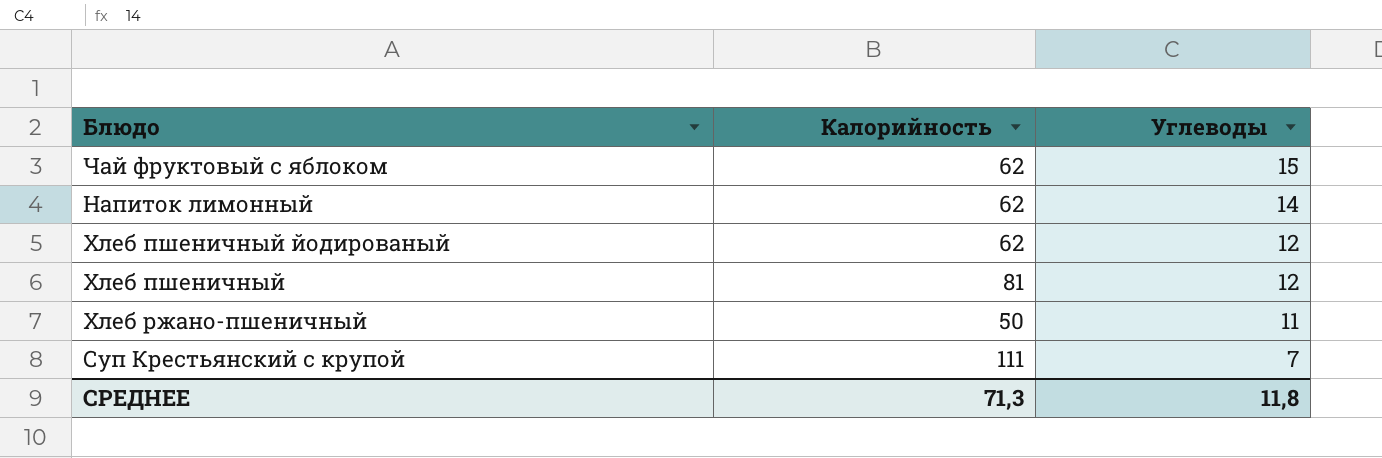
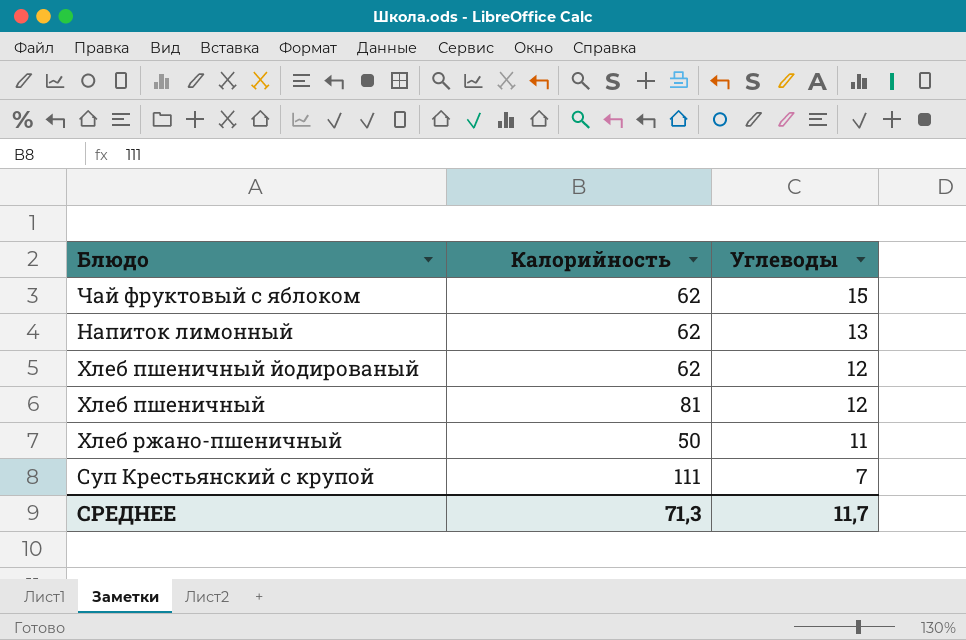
Напиток лимонный | Углеводы: 14 -> 13
СРЕДНЕЕ | Углеводы: 11,8 -> 11,7

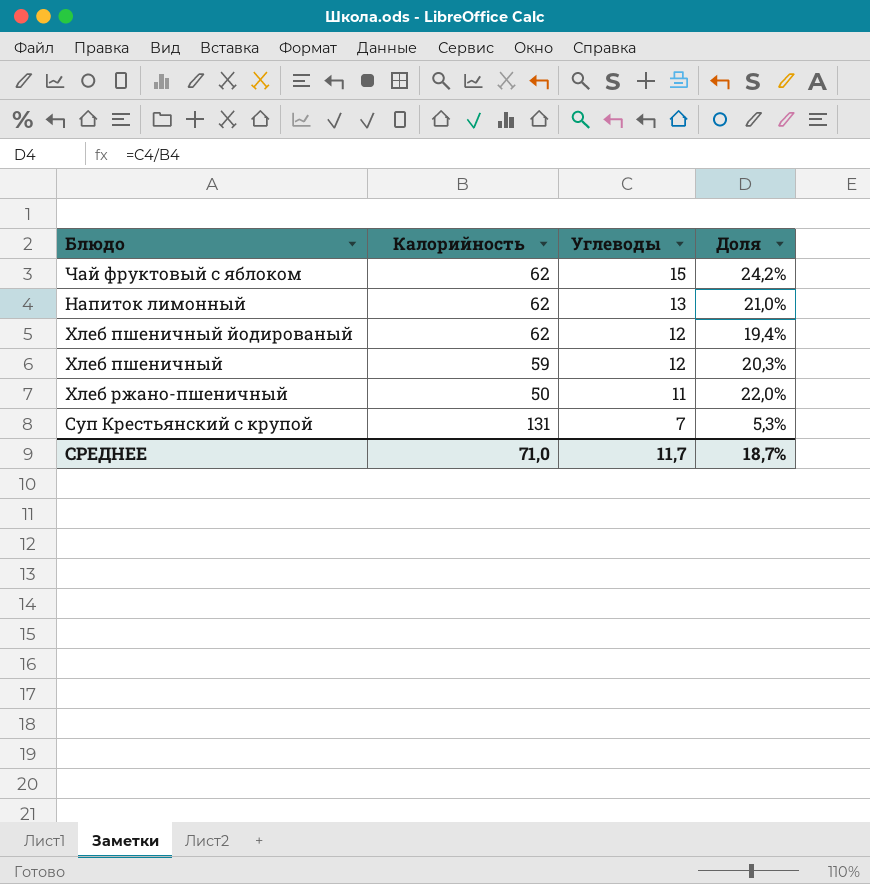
column Доля | formula: none -> [Углеводы] / [Калорийность]
Хлеб пшеничный | Калорийность: 81 -> 59
Суп Крестьянский с крупой | Калорийность: 111 -> 131
СРЕДНЕЕ | Калорийность: 71,3 -> 71,0

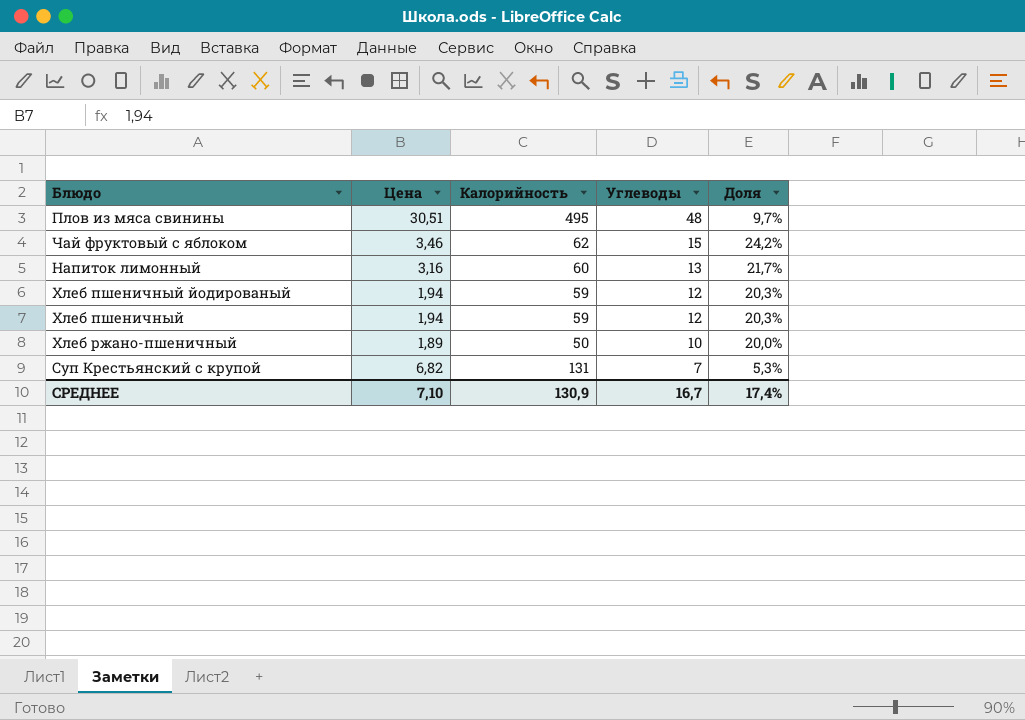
column Цена | position: none -> 2
row Плов из мяса свинины: none -> 30,51 | 495 | 48 | 9,7%
Напиток лимонный | Калорийность: 62 -> 60
Напиток лимонный | Доля: 21,0% -> 21,7%
Хлеб пшеничный йодированый | Калорийность: 62 -> 59
Хлеб пшеничный йодированый | Доля: 19,4% -> 20,3%
Хлеб ржано-пшеничный | Углеводы: 11 -> 10
Хлеб ржано-пшеничный | Доля: 22,0% -> 20,0%
СРЕДНЕЕ | Калорийность: 71,0 -> 130,9
СРЕДНЕЕ | Углеводы: 11,7 -> 16,7
СРЕДНЕЕ | Доля: 18,7% -> 17,4%

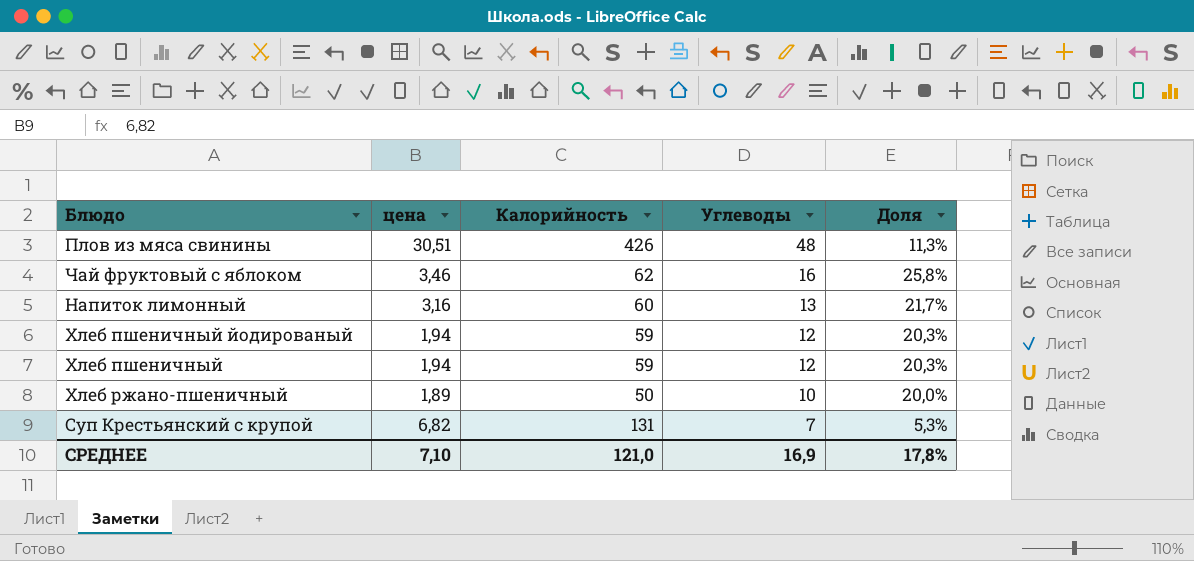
column name: Цена -> цена
Плов из мяса свинины | Калорийность: 495 -> 426
Плов из мяса свинины | Доля: 9,7% -> 11,3%
Чай фруктовый с яблоком | Углеводы: 15 -> 16
Чай фруктовый с яблоком | Доля: 24,2% -> 25,8%
СРЕДНЕЕ | Калорийность: 130,9 -> 121,0
СРЕДНЕЕ | Углеводы: 16,7 -> 16,9
СРЕДНЕЕ | Доля: 17,4% -> 17,8%

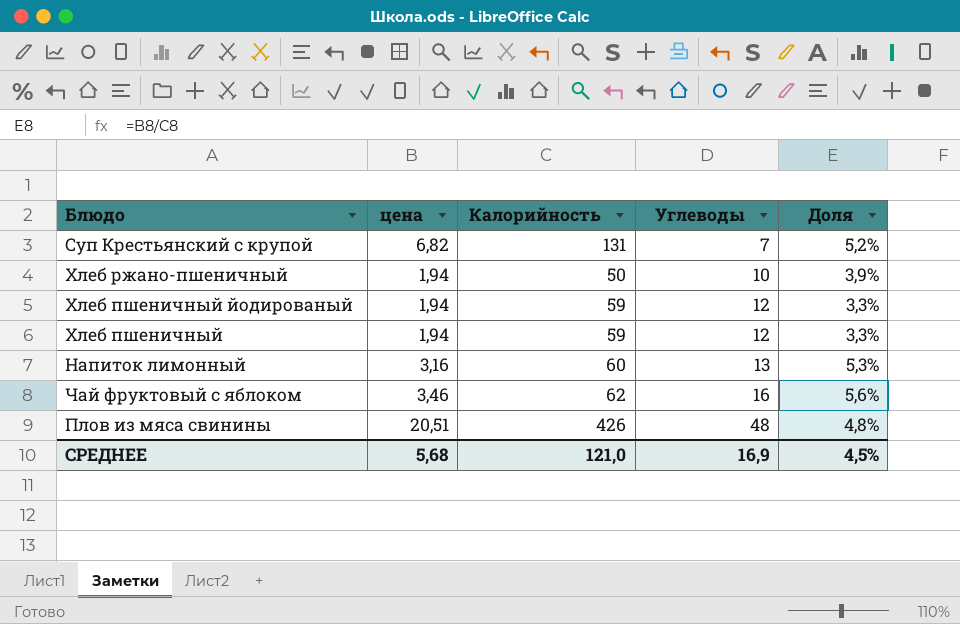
row order: Углеводы descending -> Углеводы ascending
column Доля | formula: [Углеводы] / [Калорийность] -> [цена] / [Калорийность]
Хлеб ржано-пшеничный | цена: 1,89 -> 1,94
Плов из мяса свинины | цена: 30,51 -> 20,51
СРЕДНЕЕ | цена: 7,10 -> 5,68
СРЕДНЕЕ | Доля: 17,8% -> 4,5%

